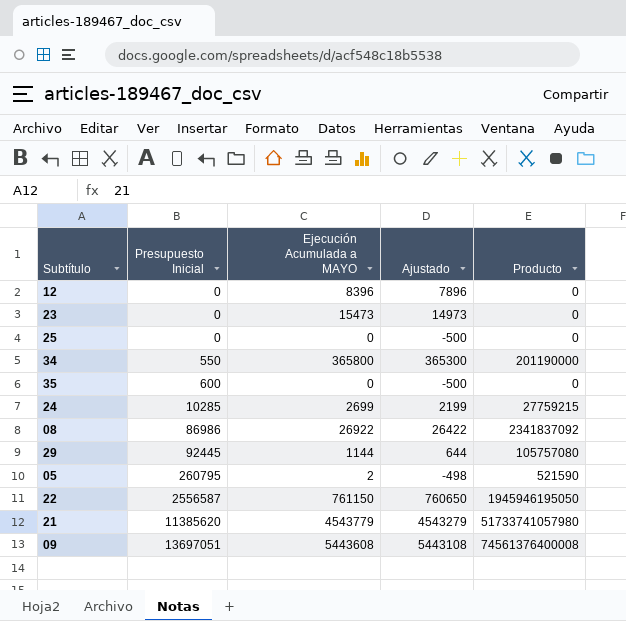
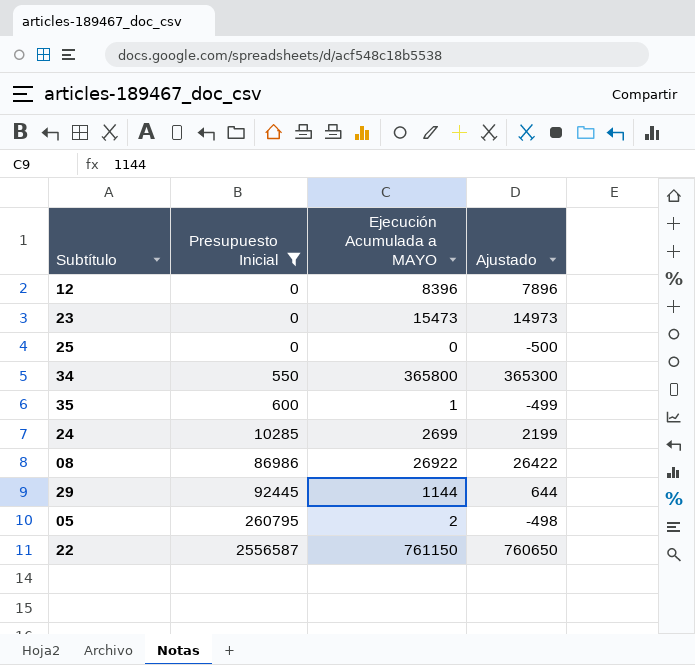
filter: none -> Presupuesto Inicial <= 2556587
column Producto | formula: [Presupuesto Inicial] * [Ejecución Acumulada a MAYO] -> none
35 | Ejecución Acumulada a MAYO: 0 -> 1
35 | Ajustado: -500 -> -499

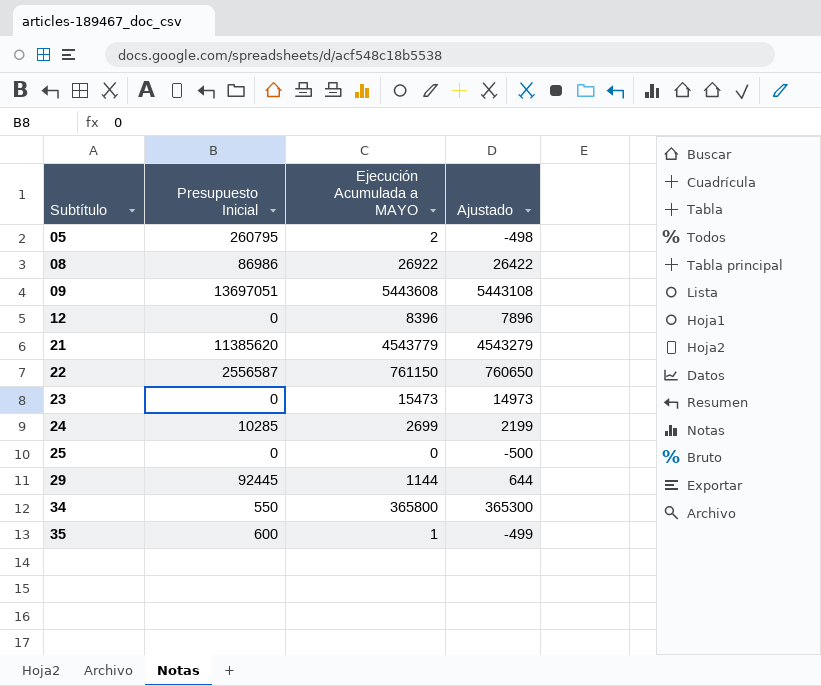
filter: Presupuesto Inicial <= 2556587 -> none
row order: Presupuesto Inicial ascending -> Subtítulo ascending

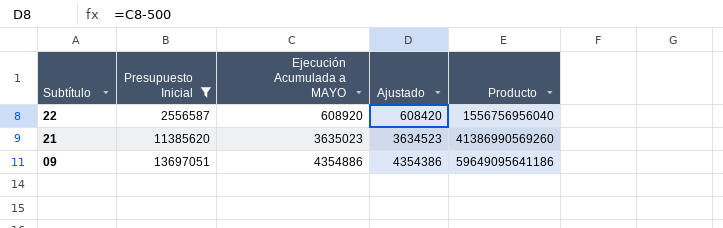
filter: none -> Presupuesto Inicial >= 2556587
row order: Subtítulo ascending -> Subtítulo descending
column Producto | formula: none -> [Presupuesto Inicial] * [Ejecución Acumulada a MAYO]
22 | Ejecución Acumulada a MAYO: 761150 -> 608920
22 | Ajustado: 760650 -> 608420
21 | Ejecución Acumulada a MAYO: 4543779 -> 3635023
21 | Ajustado: 4543279 -> 3634523
09 | Ejecución Acumulada a MAYO: 5443608 -> 4354886
09 | Ajustado: 5443108 -> 4354386

